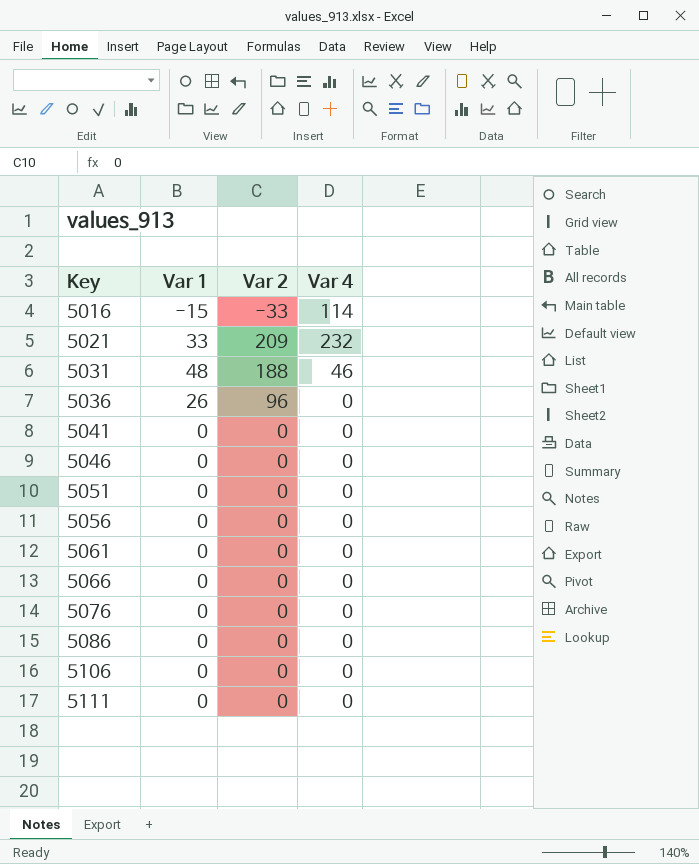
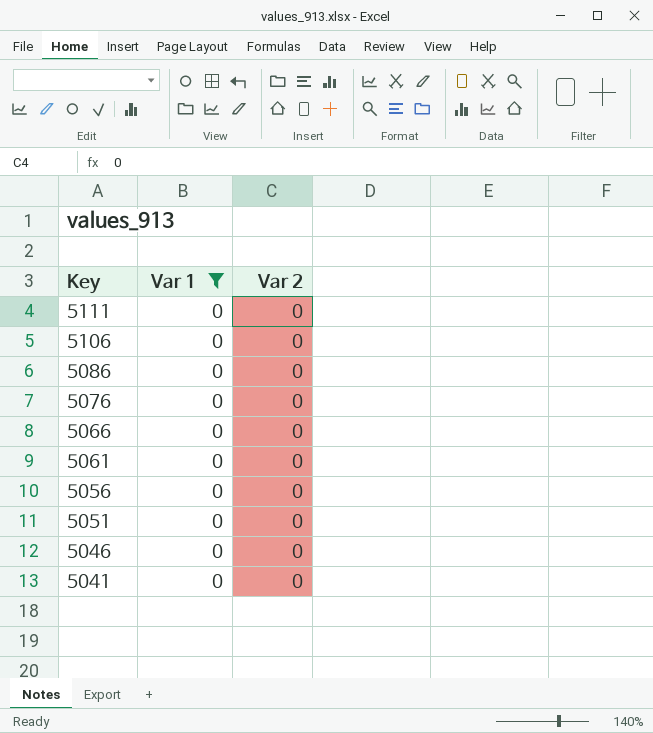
filter: none -> Var 1 = 0
row order: Key ascending -> Key descending
column Var 4 | position: 4 -> none

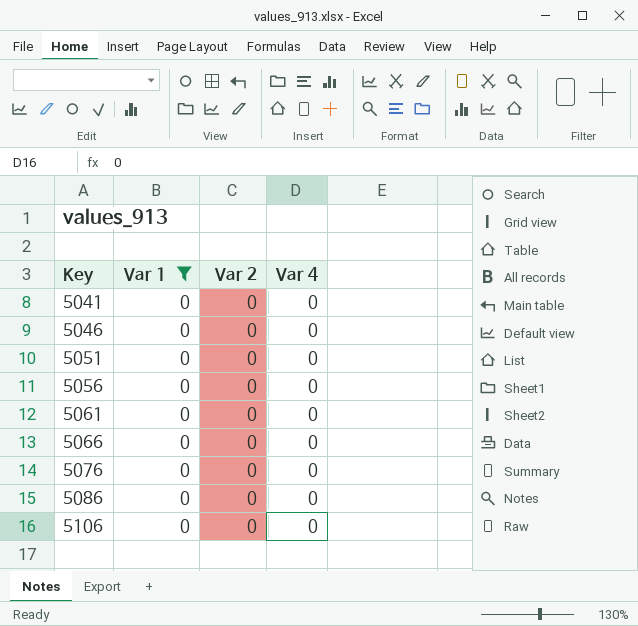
row order: Key descending -> Key ascending
column Var 4 | position: none -> 4
row 5111: 0 | 0 -> none

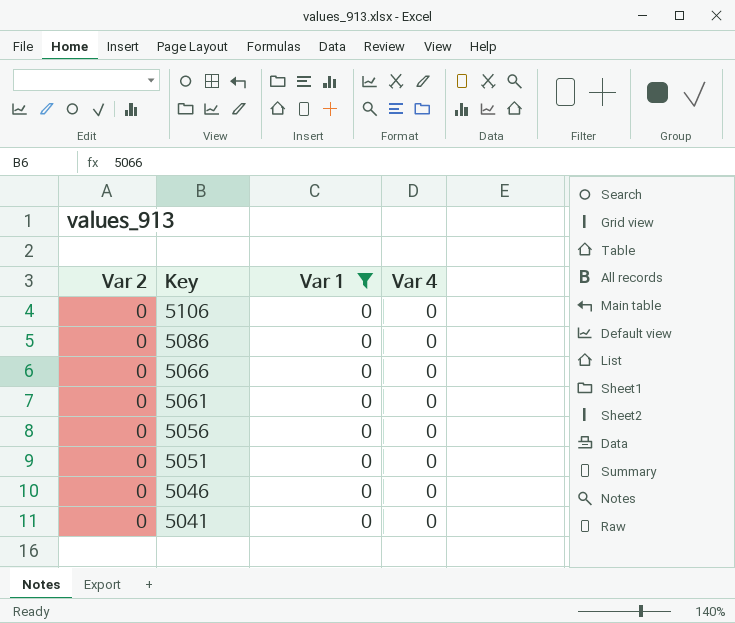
row order: Key ascending -> Key descending
column Var 2 | position: 3 -> 1
row 5076: 0 | 0 | 0 -> none

